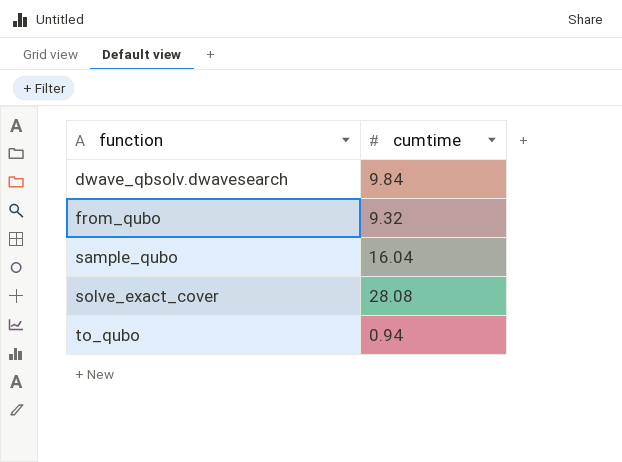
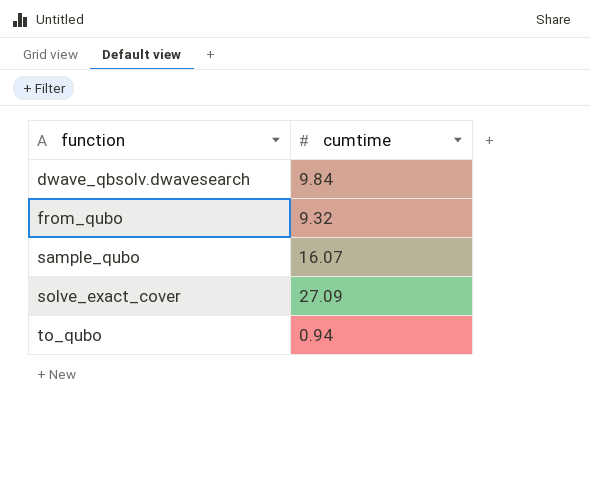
sample_qubo | cumtime: 16.04 -> 16.07
solve_exact_cover | cumtime: 28.08 -> 27.09

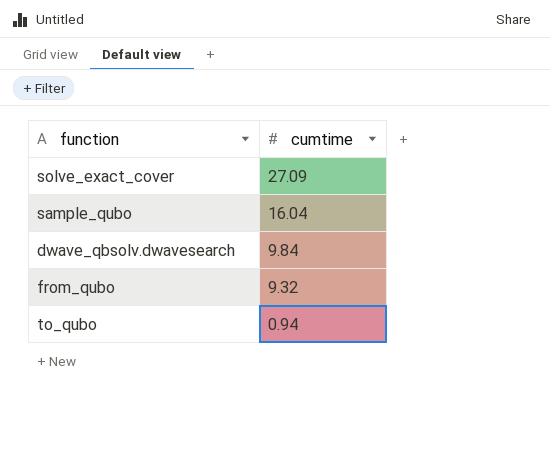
row order: function ascending -> cumtime descending
sample_qubo | cumtime: 16.07 -> 16.04

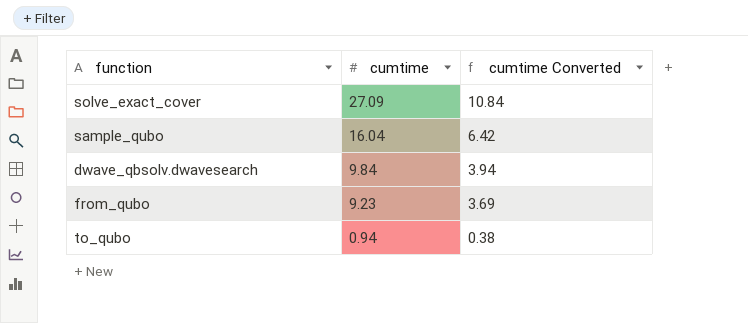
column cumtime Converted | formula: none -> [cumtime] * 0.4
from_qubo | cumtime: 9.32 -> 9.23

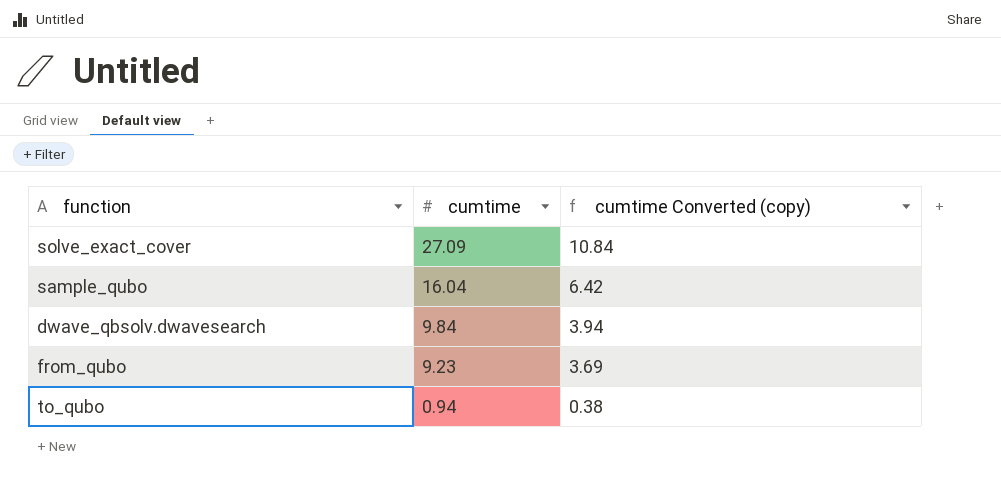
column name: cumtime Converted -> cumtime Converted (copy)

